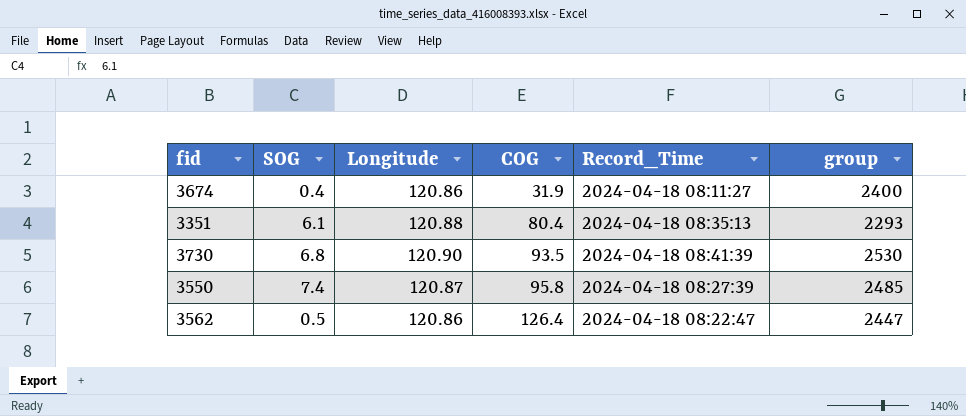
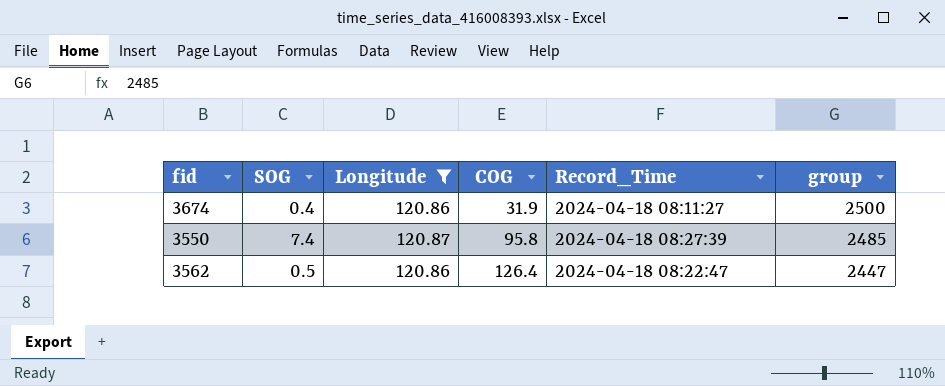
filter: none -> Longitude <= 120.87
3674 | group: 2400 -> 2500

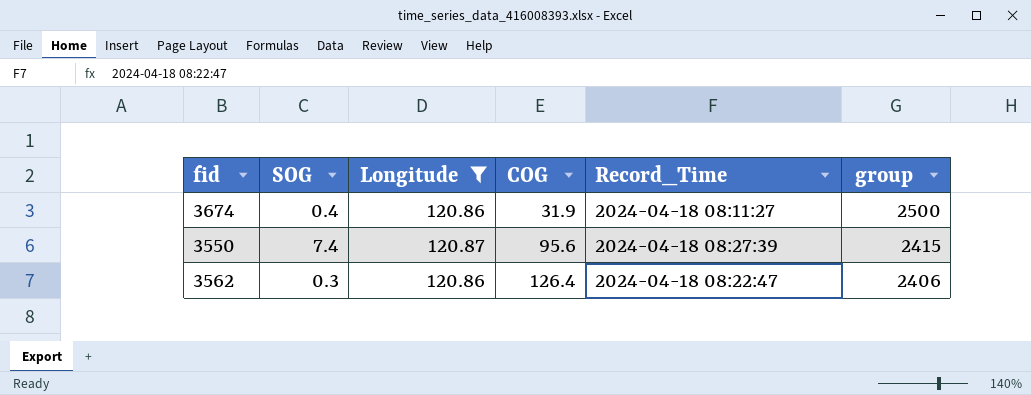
3550 | COG: 95.8 -> 95.6
3550 | group: 2485 -> 2415
3562 | SOG: 0.5 -> 0.3
3562 | group: 2447 -> 2406

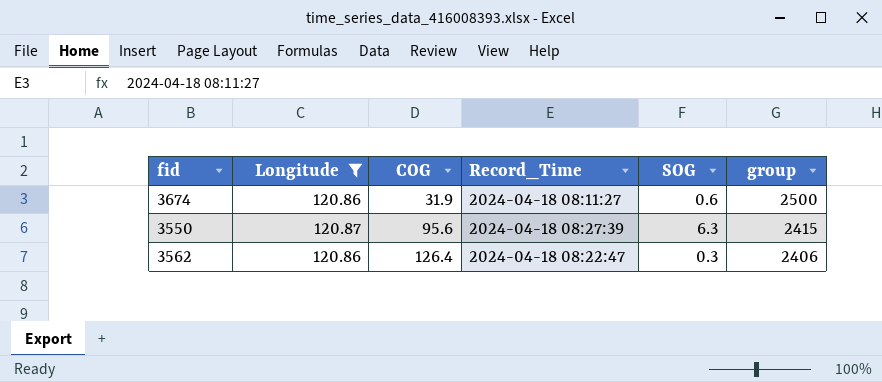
column SOG | position: 2 -> 5
3674 | SOG: 0.4 -> 0.6
3550 | SOG: 7.4 -> 6.3

